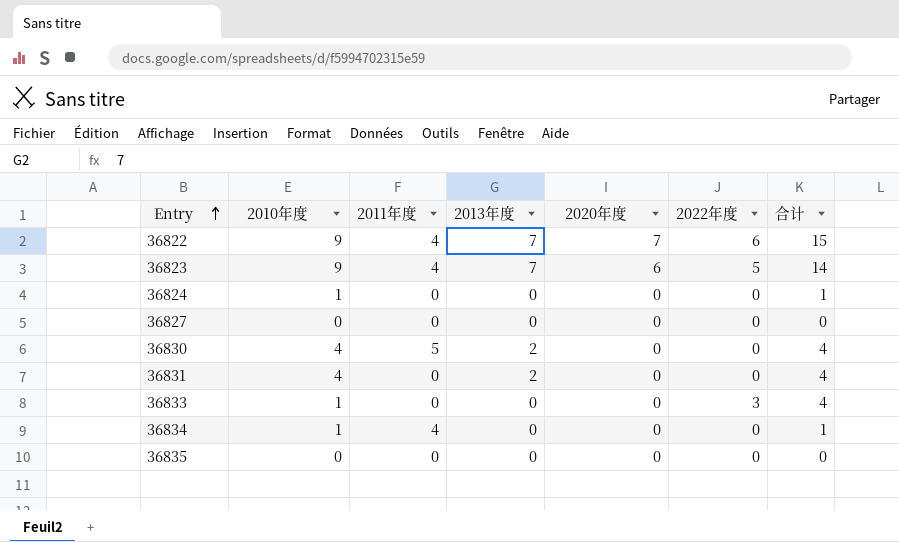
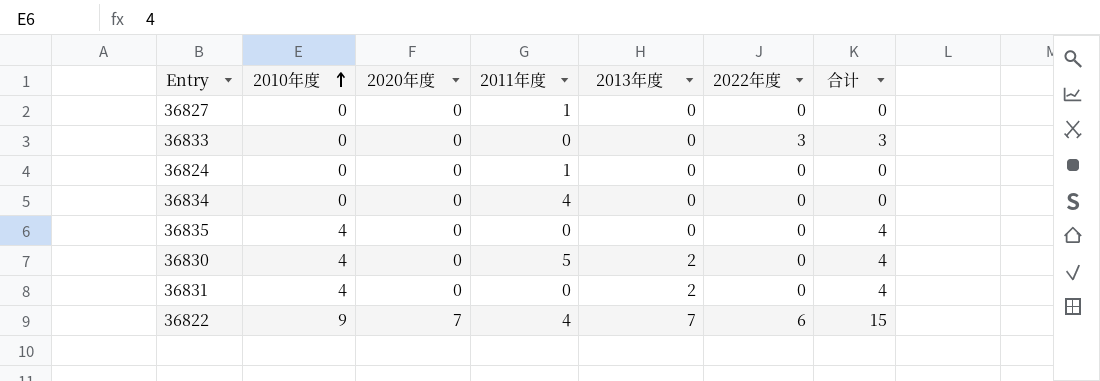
row order: Entry ascending -> 2010年度 ascending
column 2020年度 | position: 5 -> 3
row 36823: 9 | 4 | 7 | 6 | 5 | 14 -> none
36827 | 2011年度: 0 -> 1
36833 | 2010年度: 1 -> 0
36833 | 合计: 4 -> 3
36824 | 2010年度: 1 -> 0
36824 | 2011年度: 0 -> 1
36824 | 合计: 1 -> 0
36834 | 2010年度: 1 -> 0
36834 | 合计: 1 -> 0
36835 | 2010年度: 0 -> 4
36835 | 合计: 0 -> 4

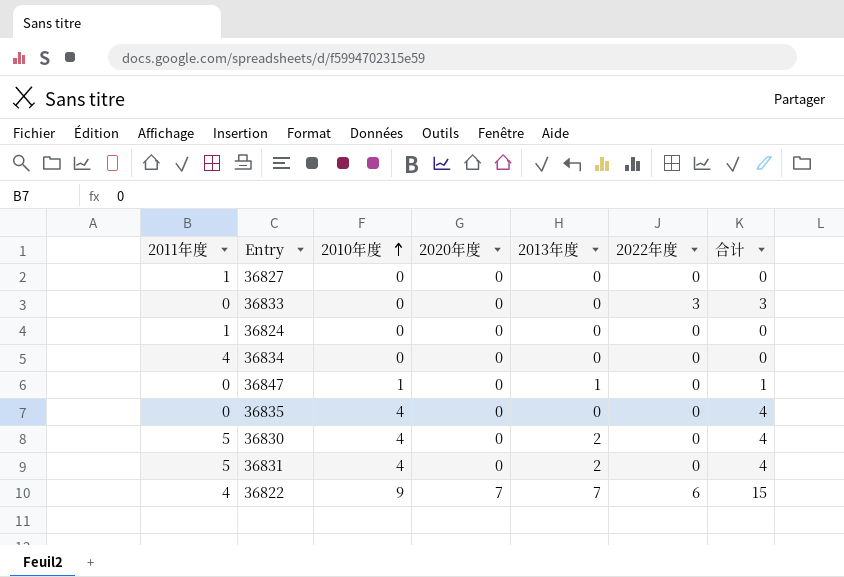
column 2011年度 | position: 4 -> 1
row 36847: none -> 0 | 1 | 0 | 1 | 0 | 1
36831 | 2011年度: 0 -> 5

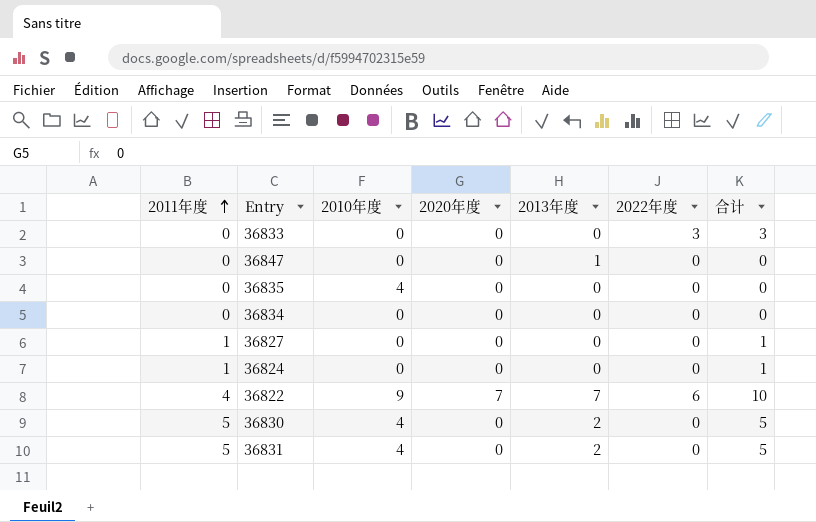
row order: 2010年度 ascending -> 2011年度 ascending
column 合计 | formula: [2010年度] + [2022年度] -> [2011年度] + [2022年度]
36847 | 2010年度: 1 -> 0
36834 | 2011年度: 4 -> 0

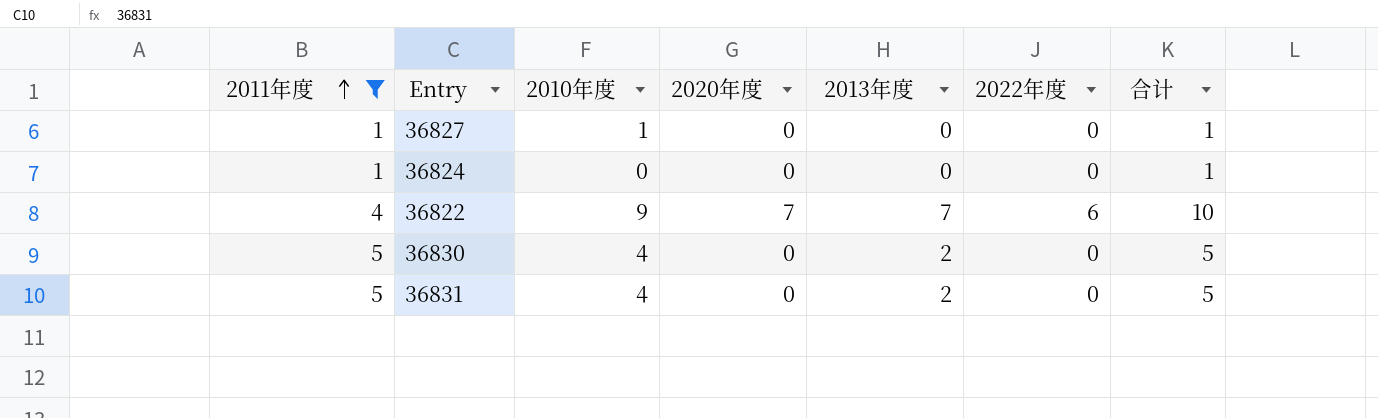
filter: none -> 2011年度 != 0
36827 | 2010年度: 0 -> 1

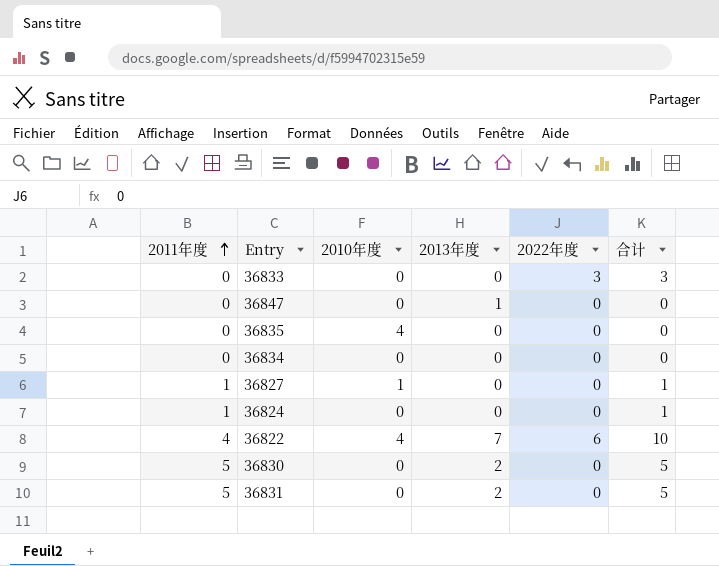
filter: 2011年度 != 0 -> none
column 2020年度 | position: 4 -> none
36822 | 2010年度: 9 -> 4
36830 | 2010年度: 4 -> 0
36831 | 2010年度: 4 -> 0

